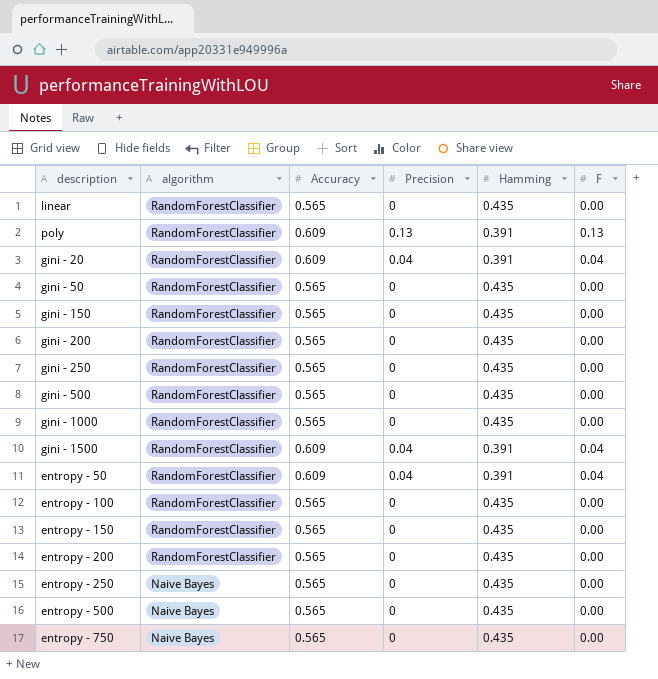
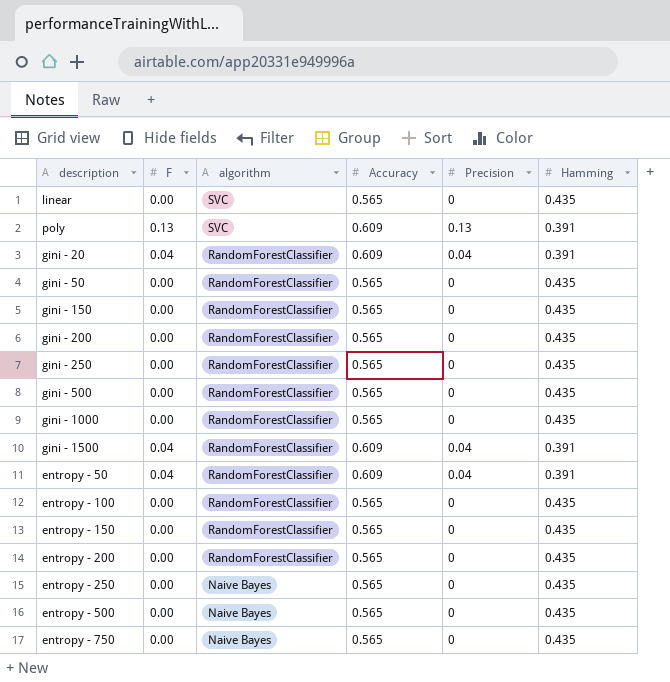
column F | position: 6 -> 2
linear | algorithm: RandomForestClassifier -> SVC
poly | algorithm: RandomForestClassifier -> SVC

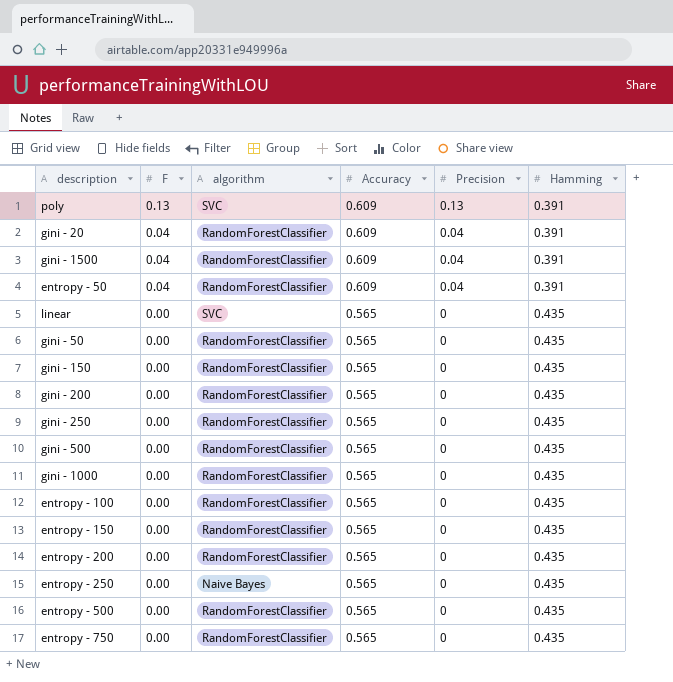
row order: algorithm descending -> F descending
entropy - 500 | algorithm: Naive Bayes -> RandomForestClassifier
entropy - 750 | algorithm: Naive Bayes -> RandomForestClassifier

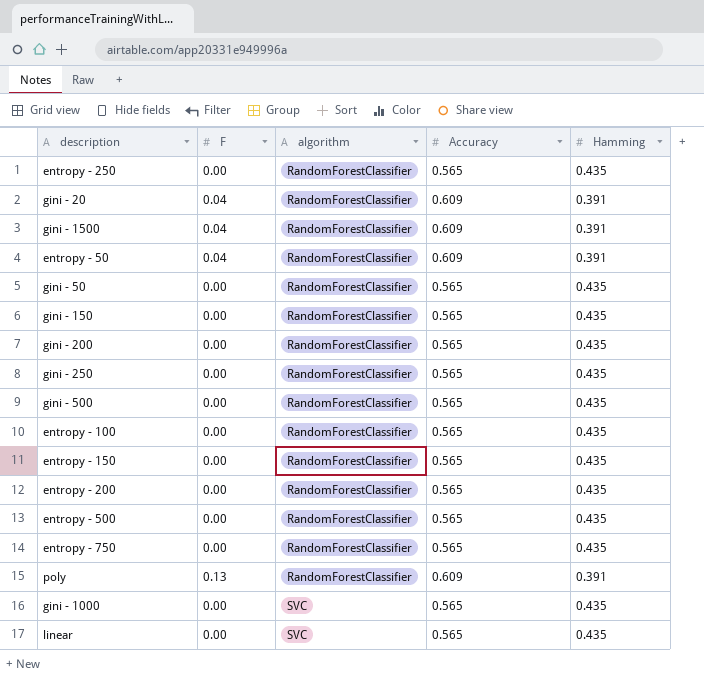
row order: F descending -> algorithm ascending
column Precision | position: 5 -> none
entropy - 250 | algorithm: Naive Bayes -> RandomForestClassifier
poly | algorithm: SVC -> RandomForestClassifier
gini - 1000 | algorithm: RandomForestClassifier -> SVC

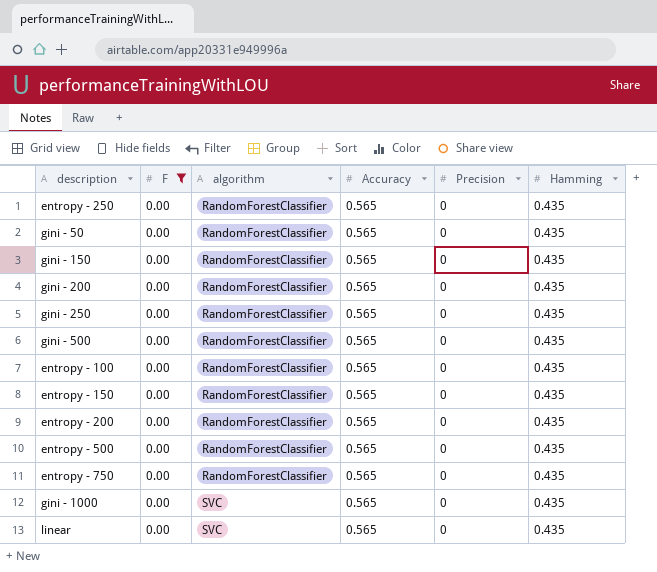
filter: none -> F = 0.00
column Precision | position: none -> 5

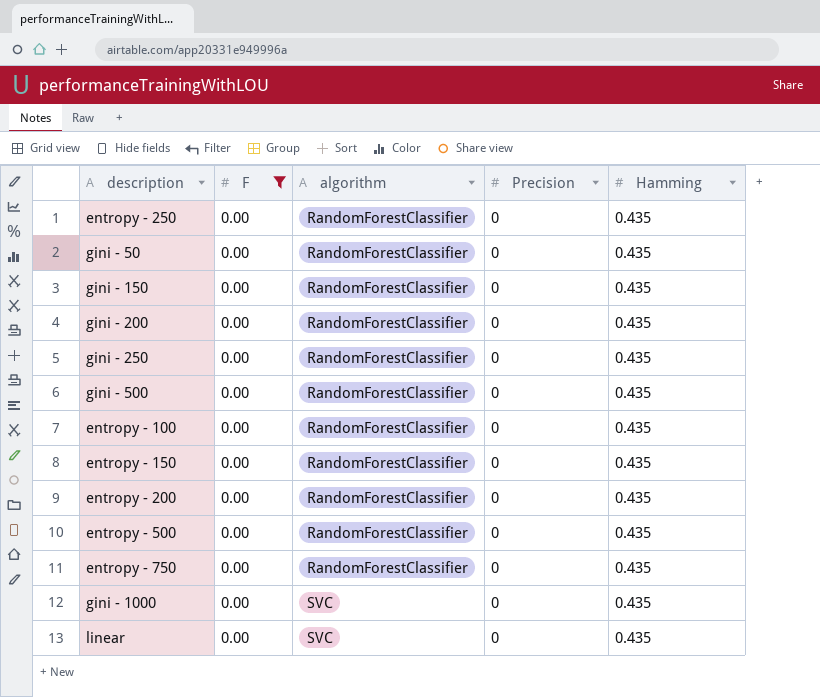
column Accuracy | position: 4 -> none

